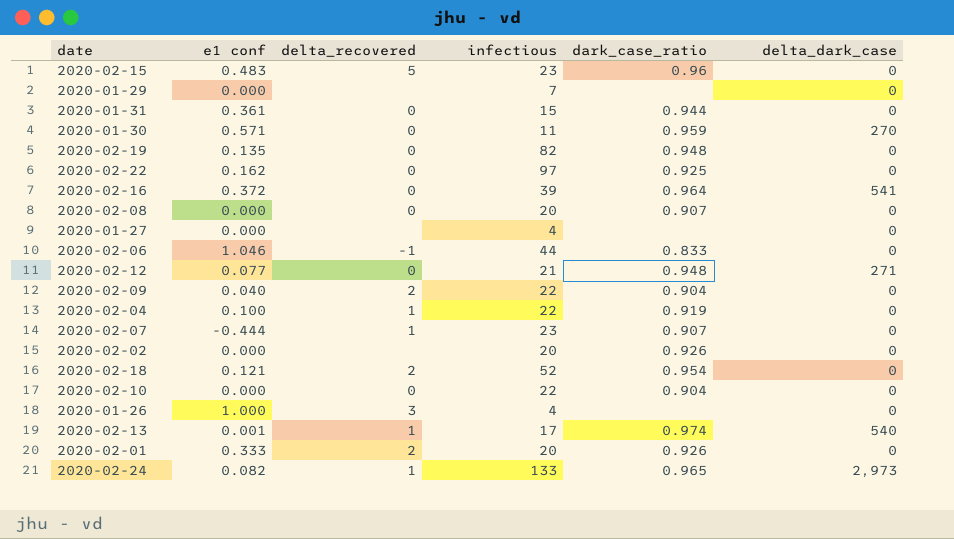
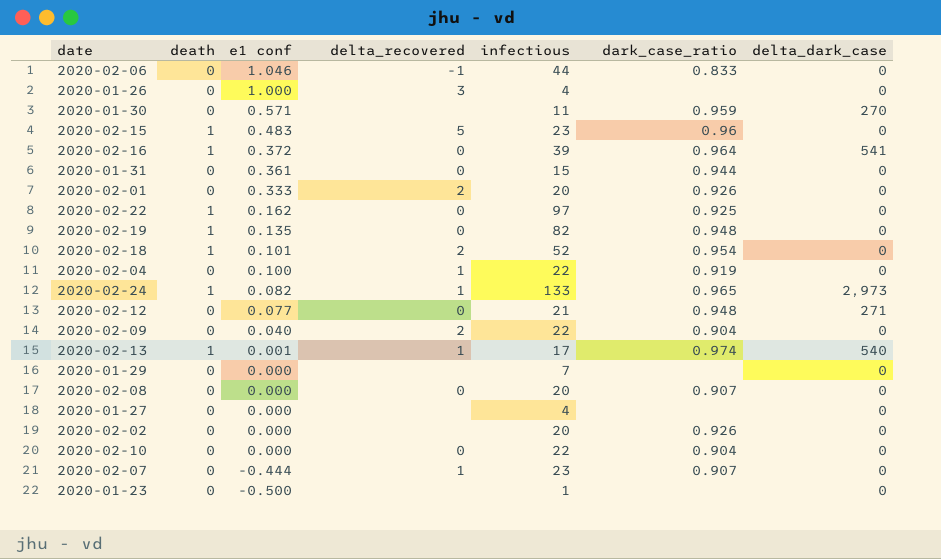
row order: none -> e1 conf descending
column death | position: none -> 2
2020-01-30 | delta_recovered: 0 -> none
2020-02-18 | e1 conf: 0.121 -> 0.101
row 2020-01-23: none -> 0 | -0.500 | none | 1 | none | 0

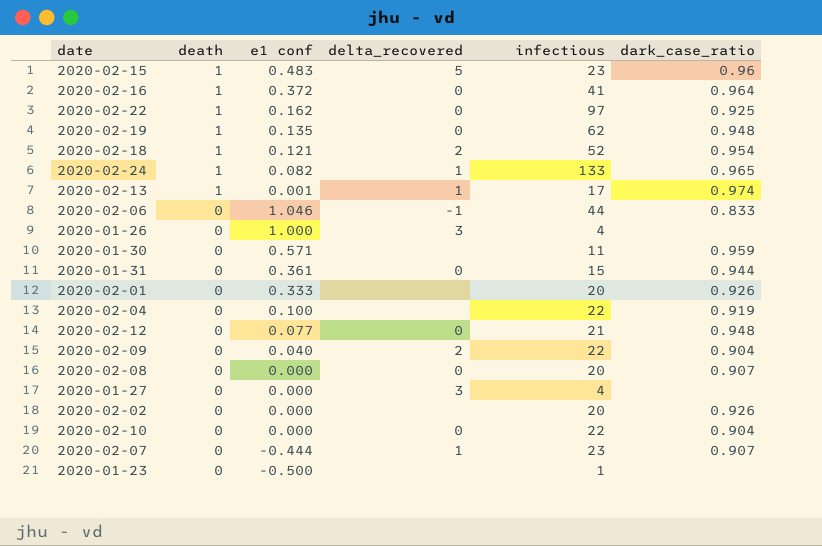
row order: e1 conf descending -> death descending
column delta_dark_case | position: 7 -> none
row 2020-01-29: 0 | 0.000 | none | 7 | none | 0 -> none
2020-02-16 | infectious: 39 -> 41
2020-02-19 | infectious: 82 -> 62
2020-02-18 | e1 conf: 0.101 -> 0.121
2020-02-01 | delta_recovered: 2 -> none
2020-02-04 | delta_recovered: 1 -> none
2020-01-27 | delta_recovered: none -> 3

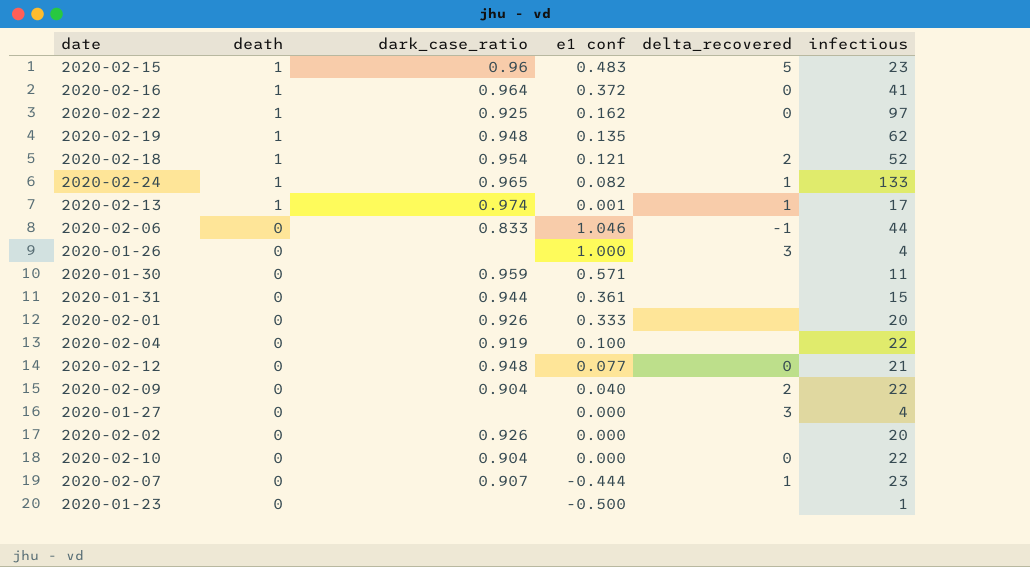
column dark_case_ratio | position: 6 -> 3
row 2020-02-08: 0 | 0.000 | 0 | 20 | 0.907 -> none
2020-02-19 | delta_recovered: 0 -> none
2020-01-31 | delta_recovered: 0 -> none

